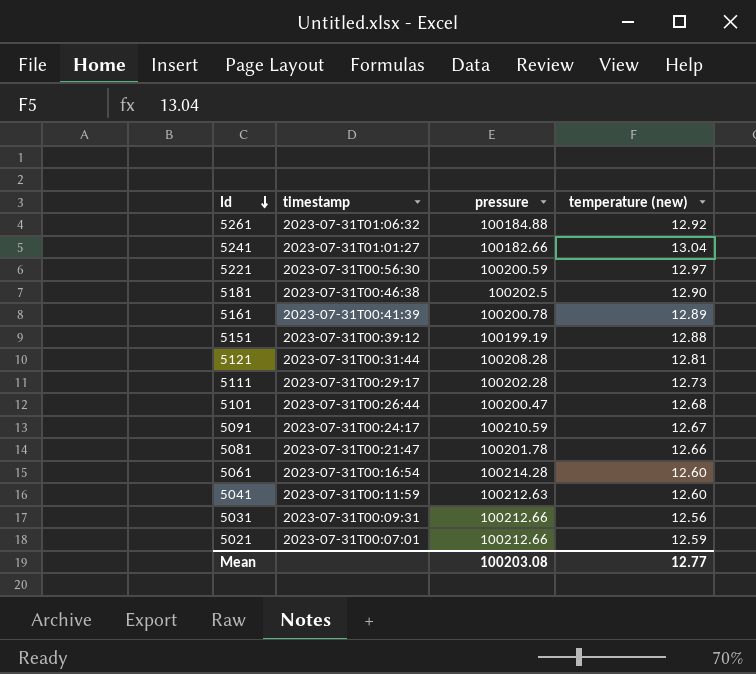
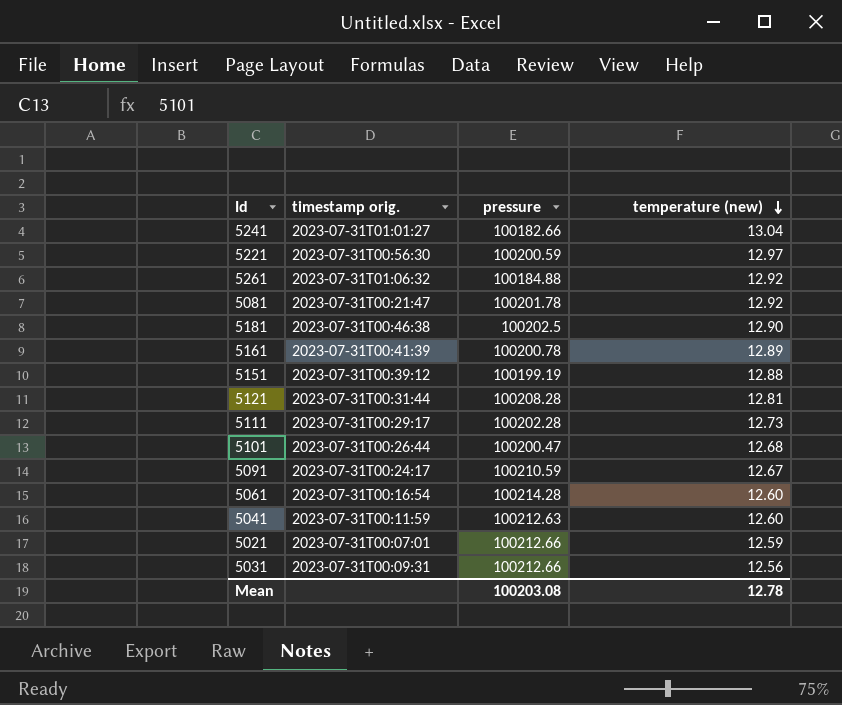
row order: Id descending -> temperature (new) descending
column name: timestamp -> timestamp orig.
5081 | temperature (new): 12.66 -> 12.92
Mean | temperature (new): 12.77 -> 12.78

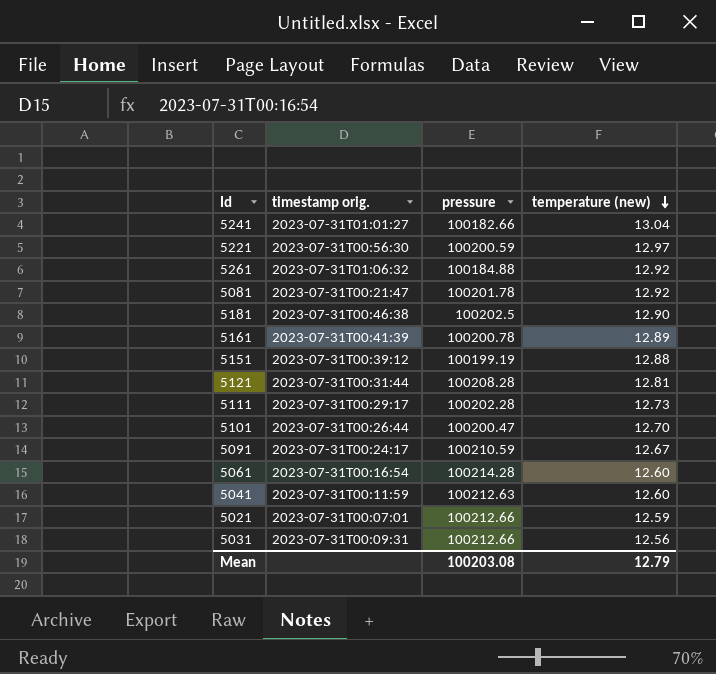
5101 | temperature (new): 12.68 -> 12.70
Mean | temperature (new): 12.78 -> 12.79

